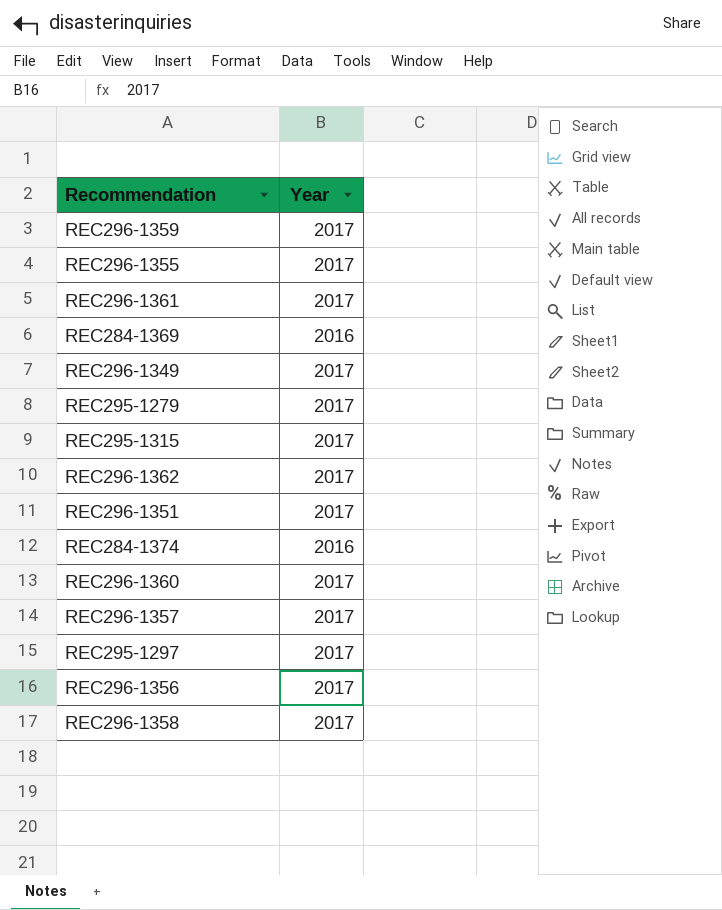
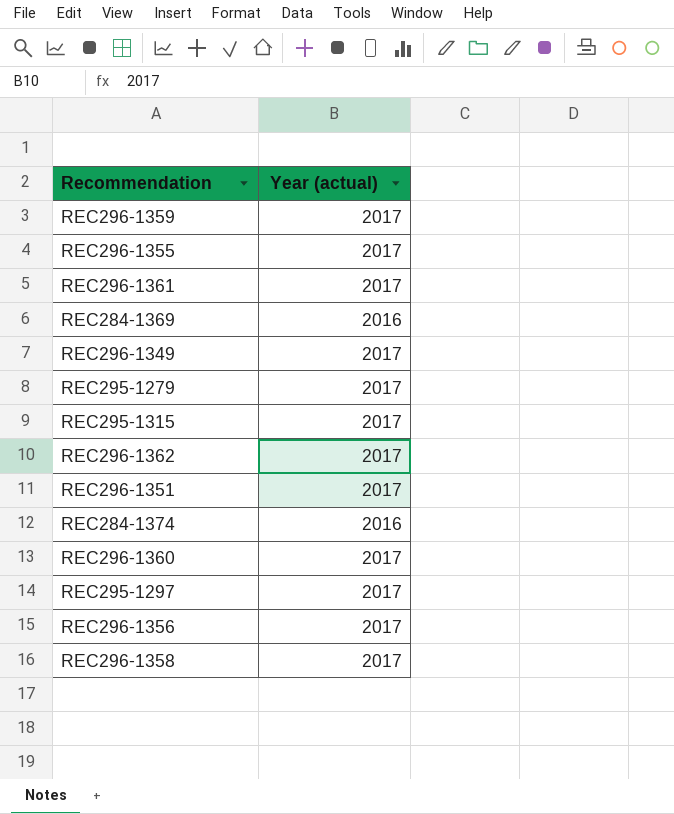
column name: Year -> Year (actual)
row REC296-1357: 2017 -> none

